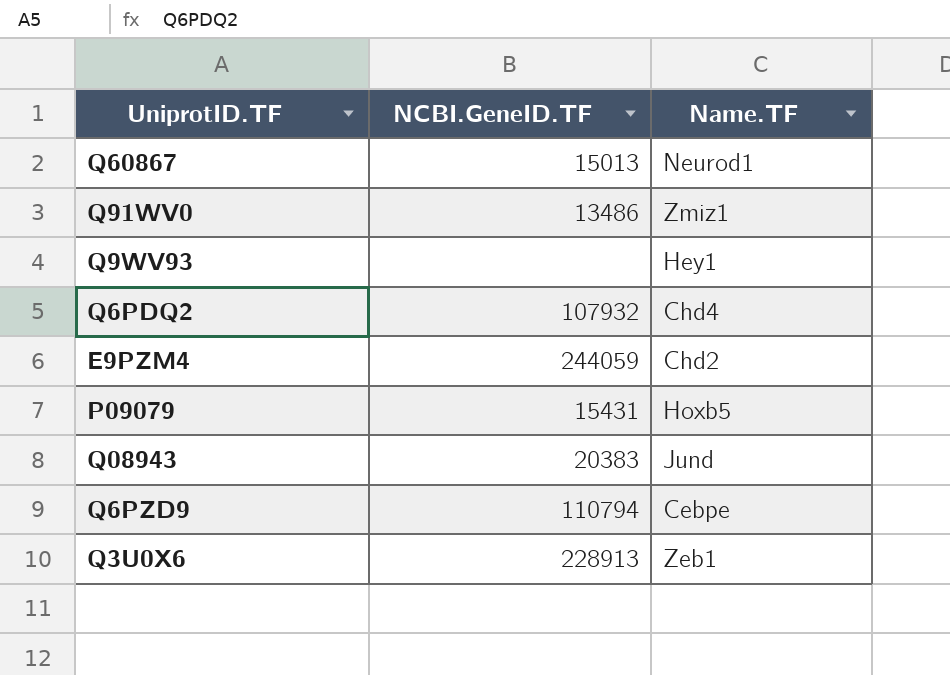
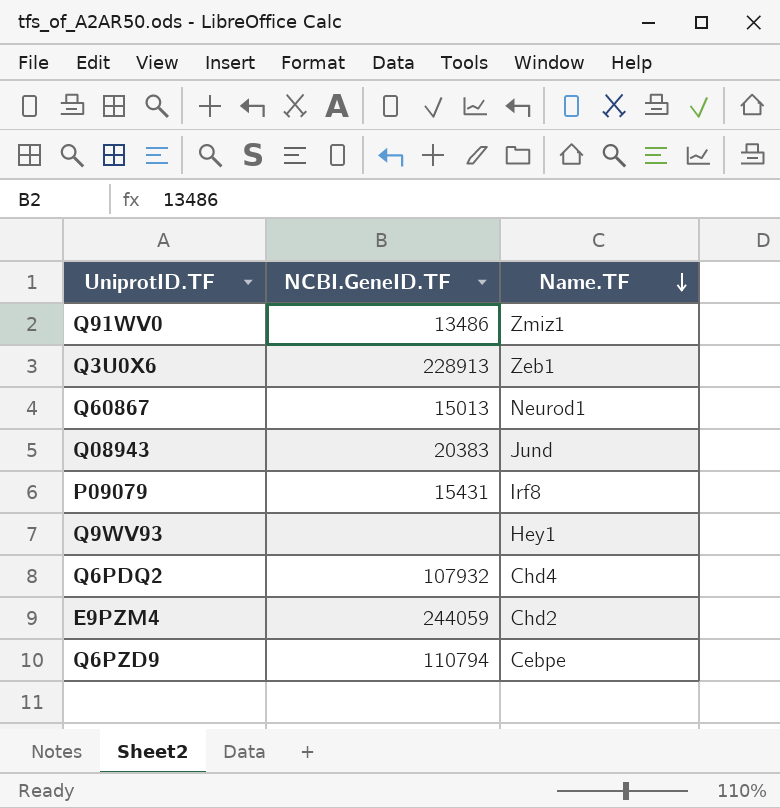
row order: none -> Name.TF descending
P09079 | Name.TF: Hoxb5 -> Irf8

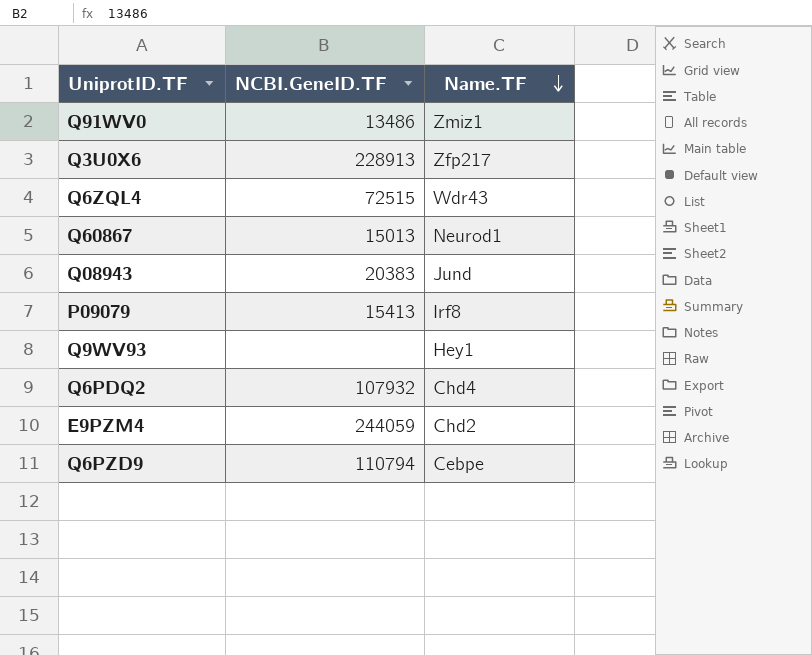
Q3U0X6 | Name.TF: Zeb1 -> Zfp217
row Q6ZQL4: none -> 72515 | Wdr43
P09079 | NCBI.GeneID.TF: 15431 -> 15413

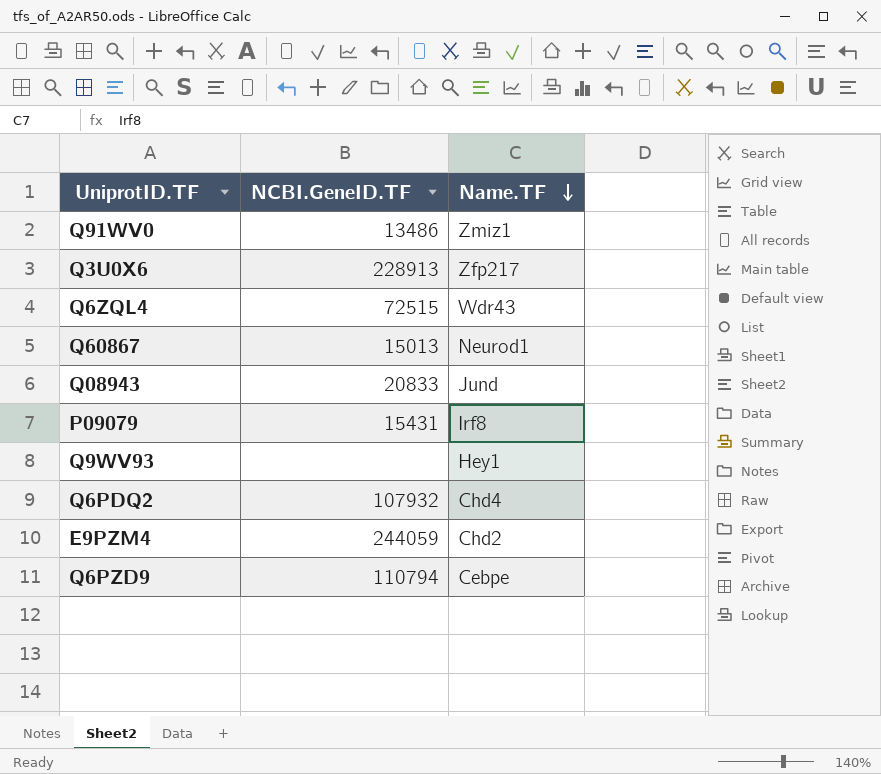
Q08943 | NCBI.GeneID.TF: 20383 -> 20833
P09079 | NCBI.GeneID.TF: 15413 -> 15431

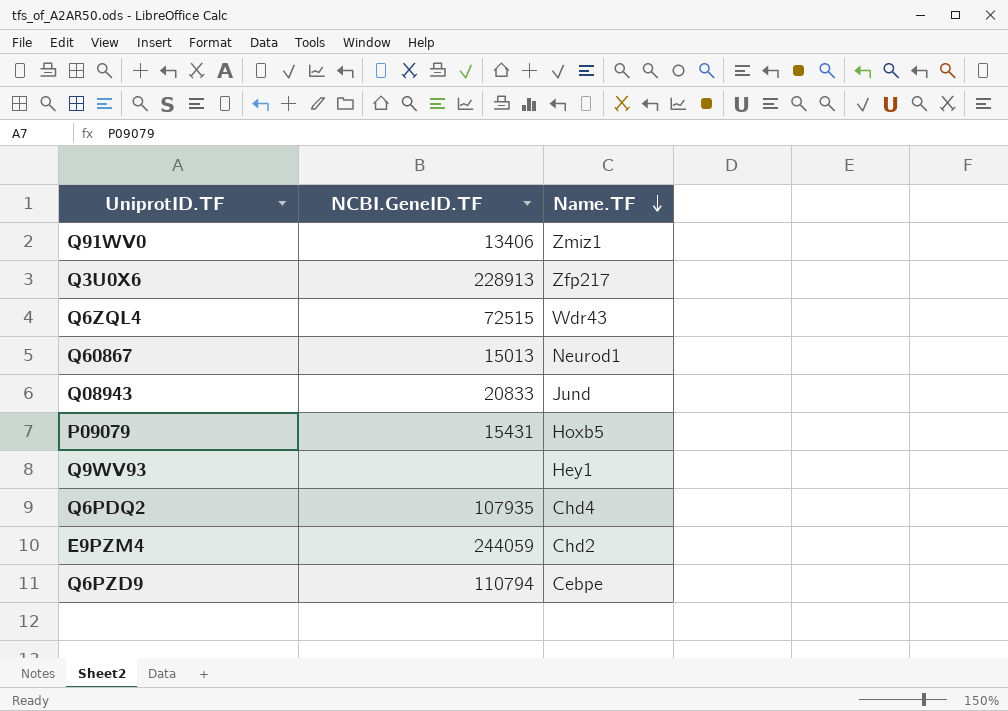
Q91WV0 | NCBI.GeneID.TF: 13486 -> 13406
P09079 | Name.TF: Irf8 -> Hoxb5
Q6PDQ2 | NCBI.GeneID.TF: 107932 -> 107935

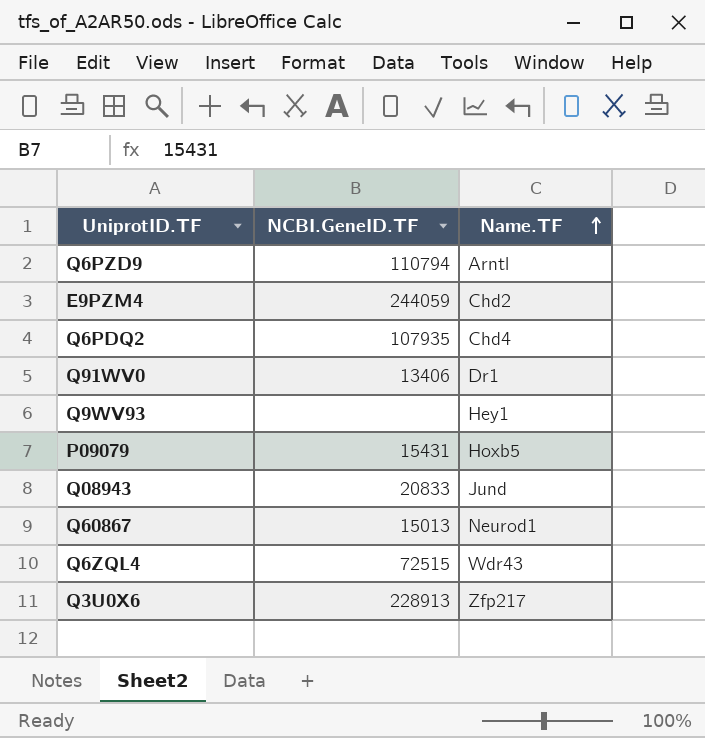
row order: Name.TF descending -> Name.TF ascending
Q6PZD9 | Name.TF: Cebpe -> Arntl
Q91WV0 | Name.TF: Zmiz1 -> Dr1

